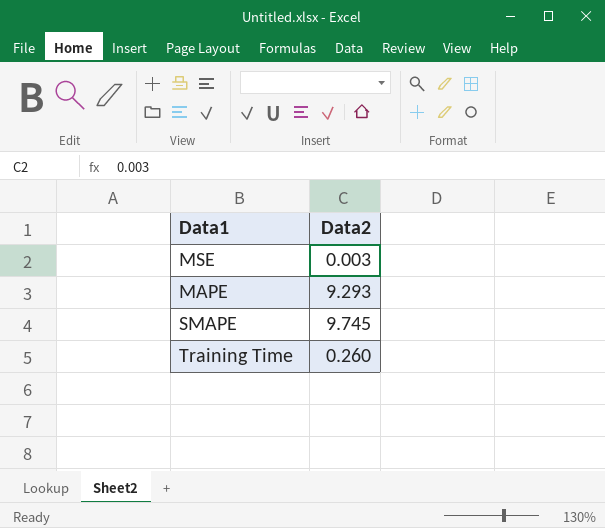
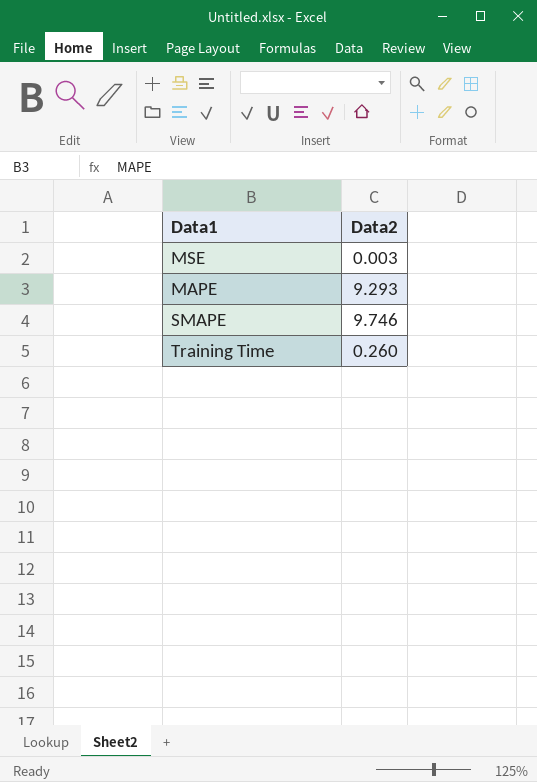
SMAPE | Data2: 9.745 -> 9.746

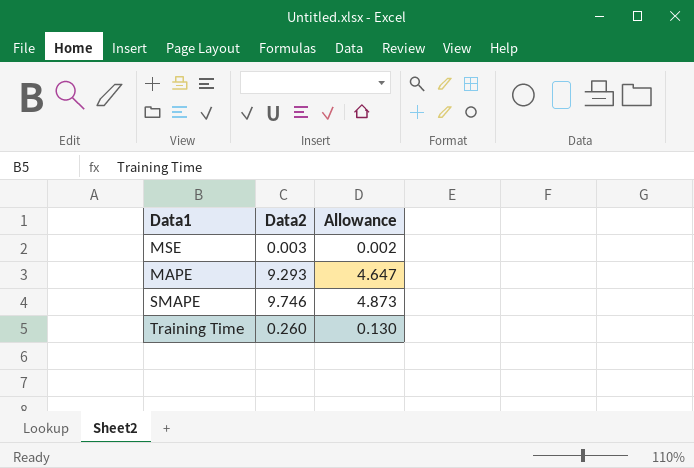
column Allowance | formula: none -> [Data2] * 0.5

